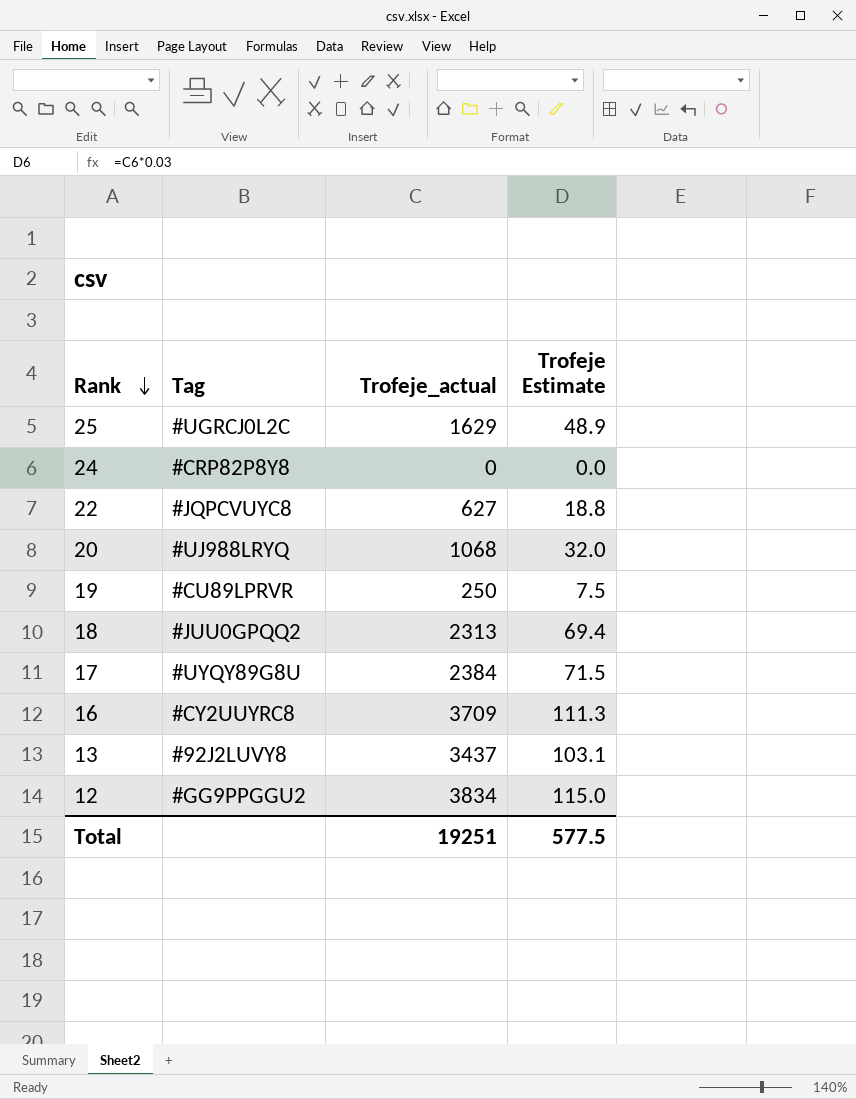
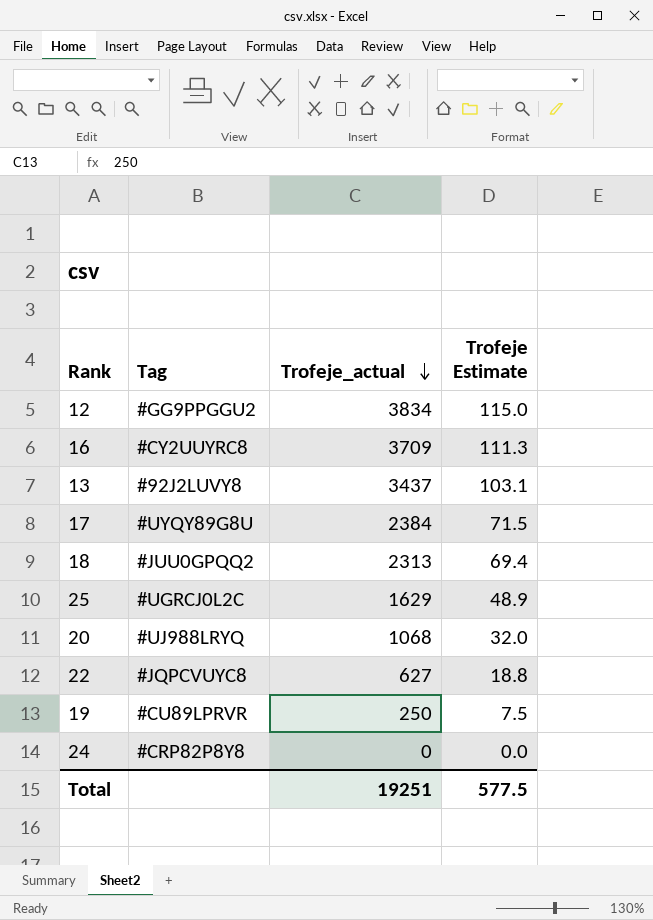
row order: Rank descending -> Trofeje_actual descending

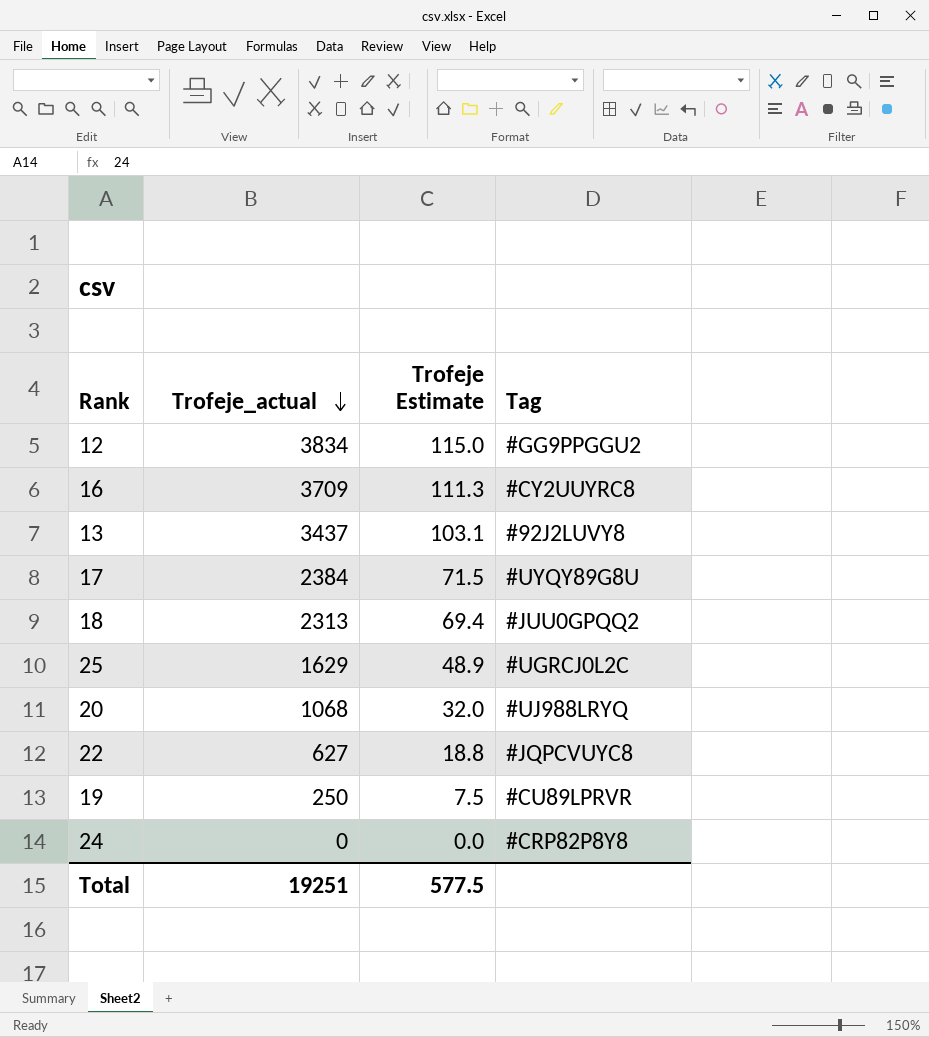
column Tag | position: 2 -> 4

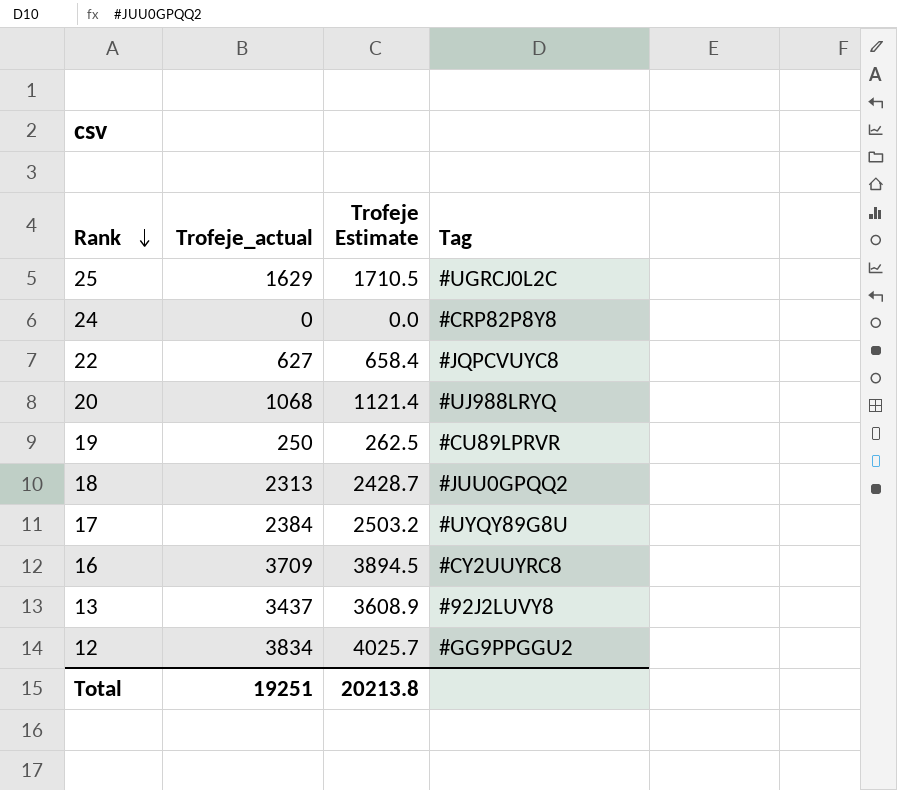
row order: Trofeje_actual descending -> Rank descending
column Trofeje Estimate | formula: [Trofeje_actual] * 0.03 -> [Trofeje_actual] * 1.05
Total | Trofeje Estimate: 577.5 -> 20213.8

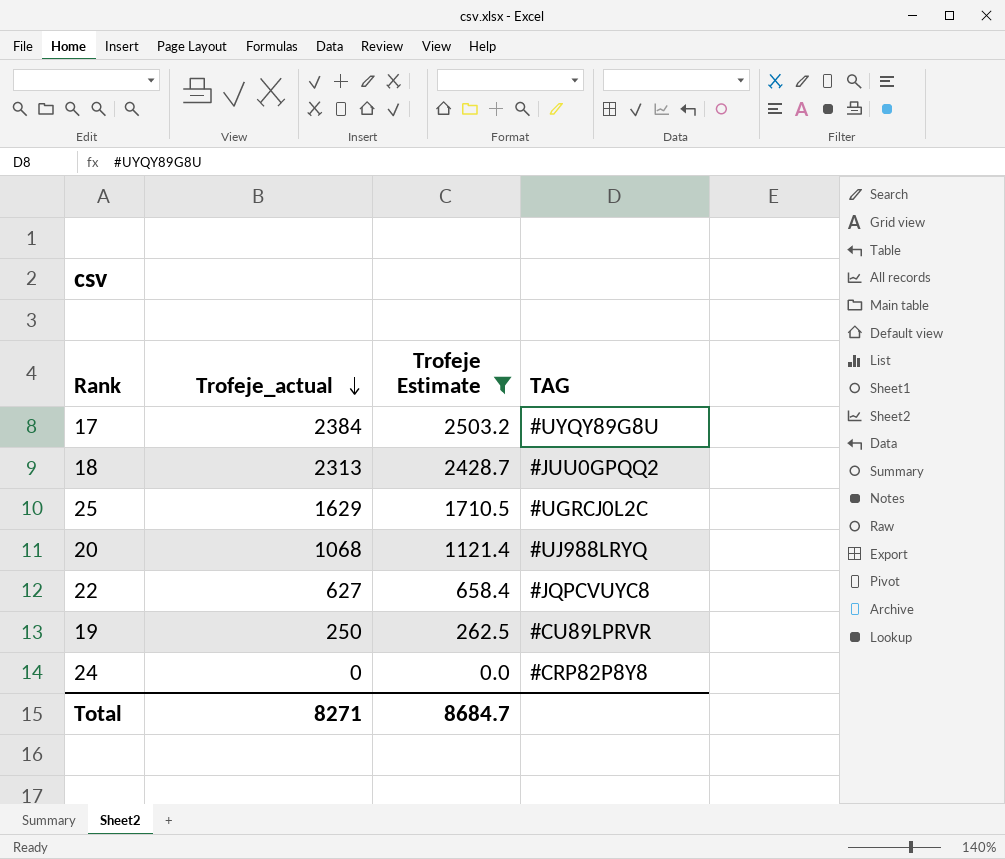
filter: none -> Trofeje Estimate <= 2503.2
row order: Rank descending -> Trofeje_actual descending
column name: Tag -> TAG
Total | Trofeje_actual: 19251 -> 8271
Total | Trofeje Estimate: 20213.8 -> 8684.7

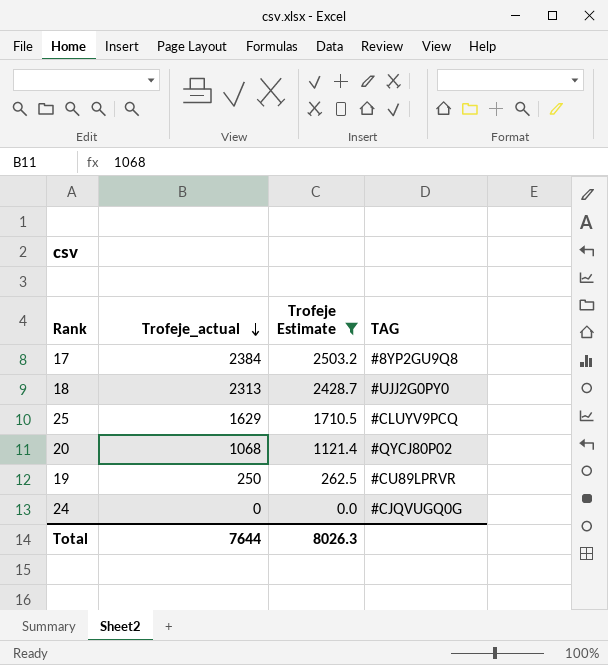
row 22: 627 | 658.4 | #JQPCVUYC8 -> none
17 | TAG: #UYQY89G8U -> #8YP2GU9Q8
18 | TAG: #JUU0GPQQ2 -> #UJJ2G0PY0
25 | TAG: #UGRCJ0L2C -> #CLUYV9PCQ
20 | TAG: #UJ988LRYQ -> #QYCJ80P02
24 | TAG: #CRP82P8Y8 -> #CJQVUGQ0G
Total | Trofeje_actual: 8271 -> 7644
Total | Trofeje Estimate: 8684.7 -> 8026.3

